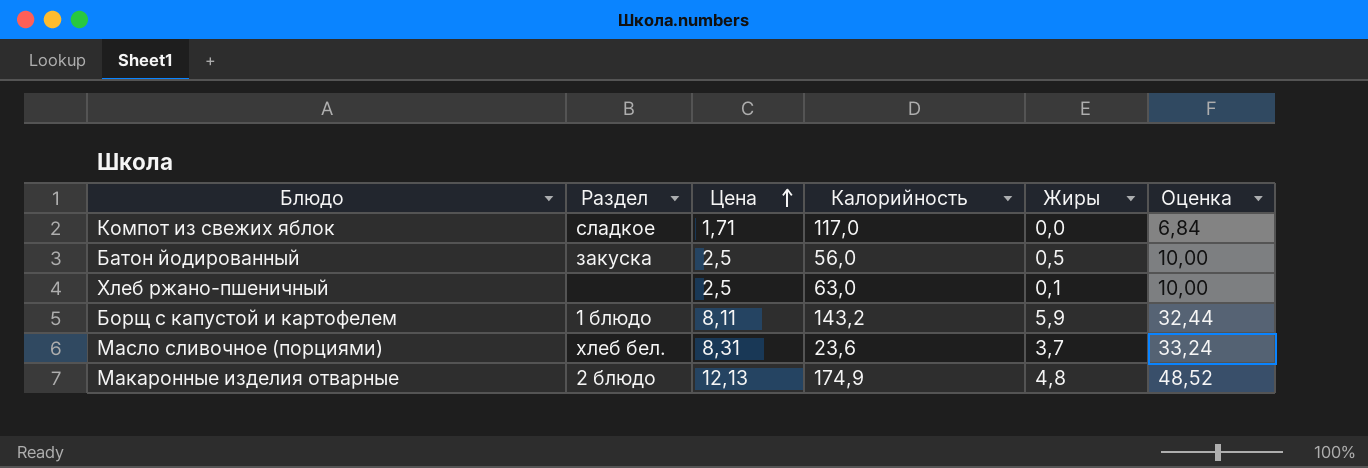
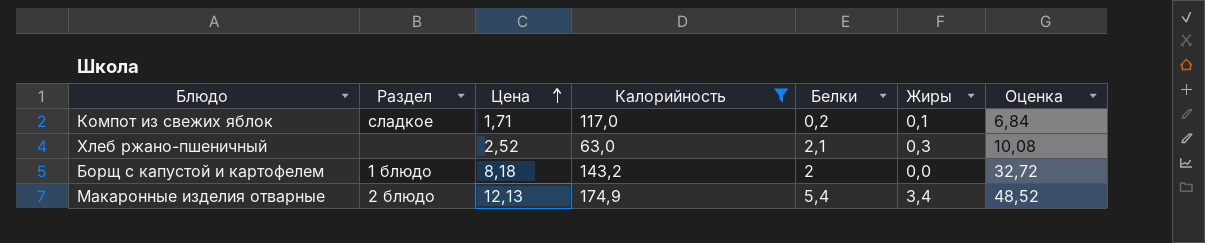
filter: none -> Калорийность >= 63,0
column Белки | position: none -> 5
Компот из свежих яблок | Жиры: 0,0 -> 0,1
Хлеб ржано-пшеничный | Цена: 2,5 -> 2,52
Хлеб ржано-пшеничный | Жиры: 0,1 -> 0,3
Хлеб ржано-пшеничный | Оценка: 10,00 -> 10,08
Борщ с капустой и картофелем | Цена: 8,11 -> 8,18
Борщ с капустой и картофелем | Жиры: 5,9 -> 0,0
Борщ с капустой и картофелем | Оценка: 32,44 -> 32,72
Макаронные изделия отварные | Жиры: 4,8 -> 3,4

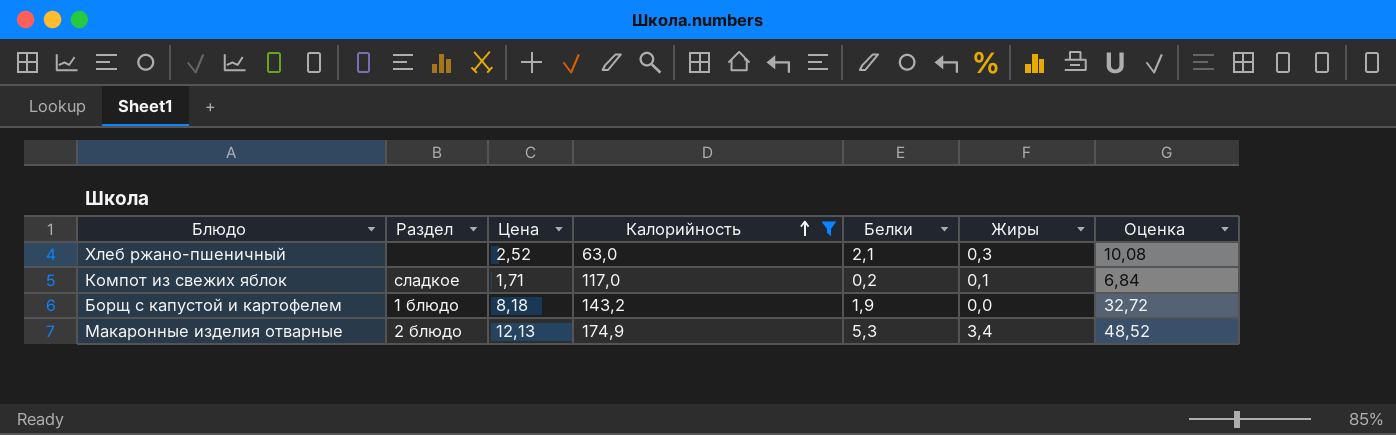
row order: Цена ascending -> Калорийность ascending
Борщ с капустой и картофелем | Белки: 2 -> 1,9
Макаронные изделия отварные | Белки: 5,4 -> 5,3

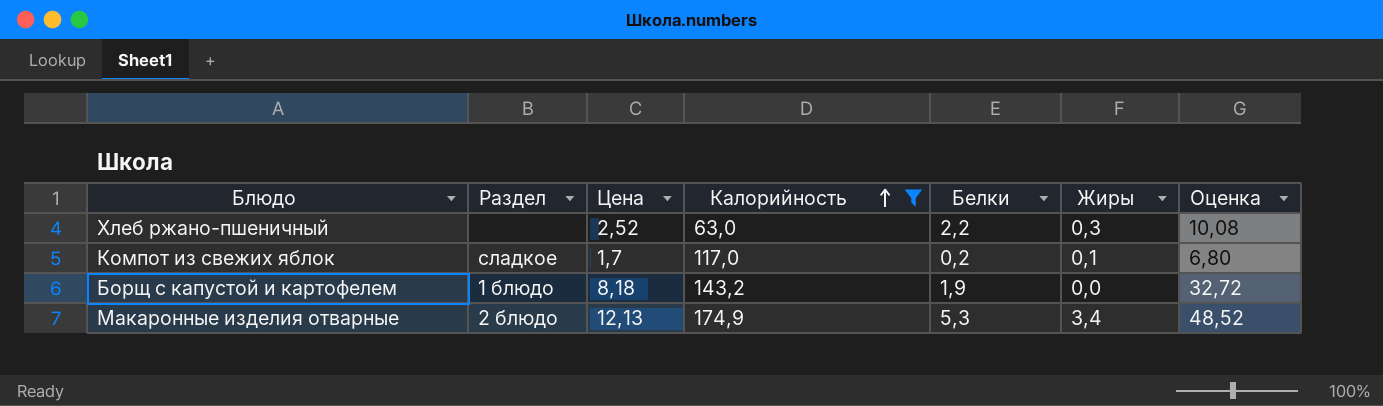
Хлеб ржано-пшеничный | Белки: 2,1 -> 2,2
Компот из свежих яблок | Цена: 1,71 -> 1,7
Компот из свежих яблок | Оценка: 6,84 -> 6,80

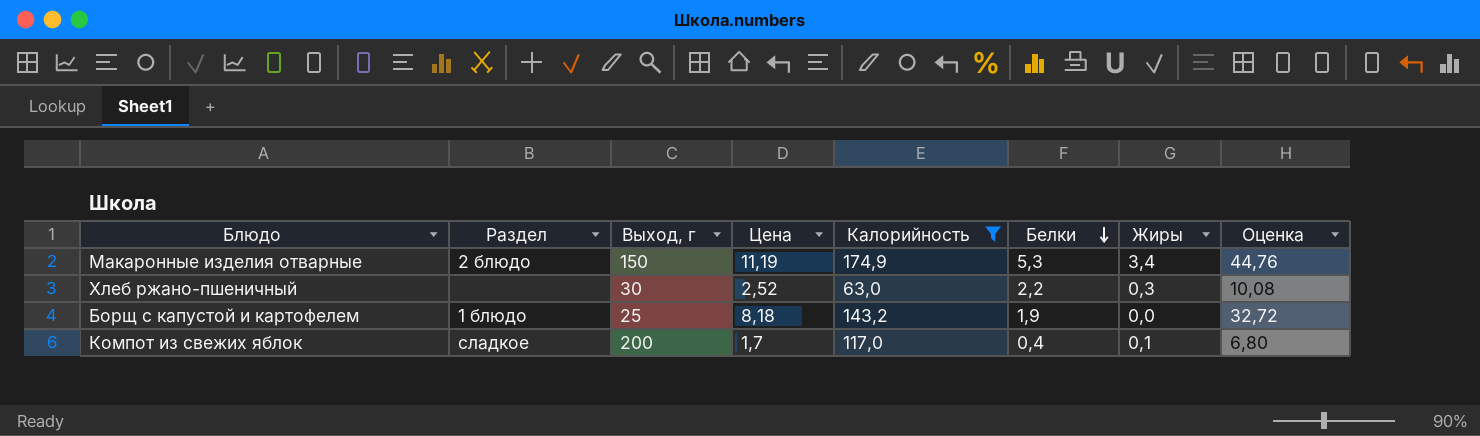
row order: Калорийность ascending -> Белки descending
column Выход, г | position: none -> 3
Макаронные изделия отварные | Цена: 12,13 -> 11,19
Макаронные изделия отварные | Оценка: 48,52 -> 44,76
Компот из свежих яблок | Белки: 0,2 -> 0,4

